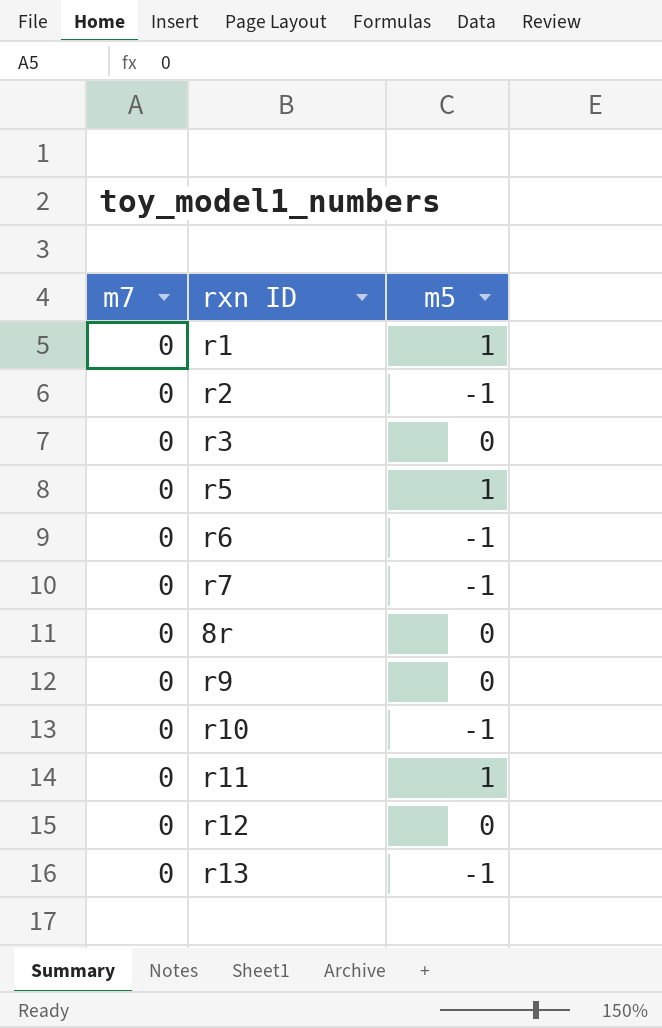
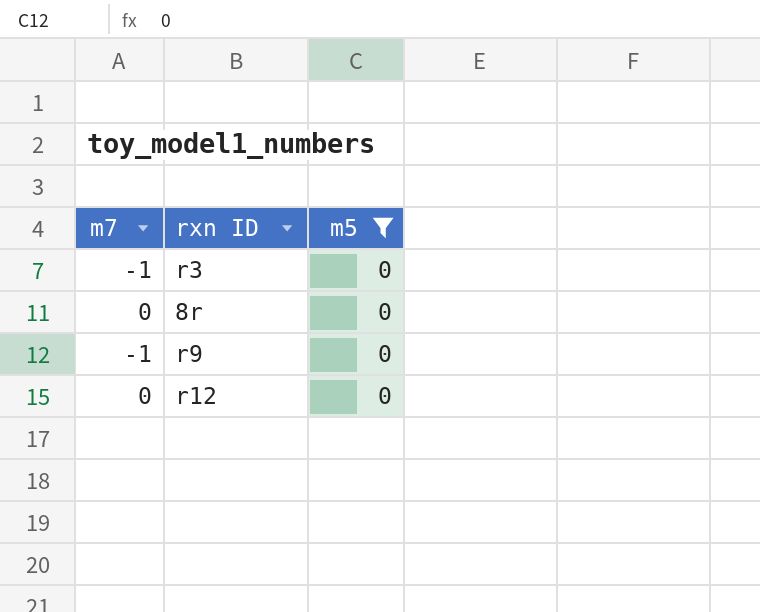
filter: none -> m5 = 0
r3 | m7: 0 -> -1
r9 | m7: 0 -> -1

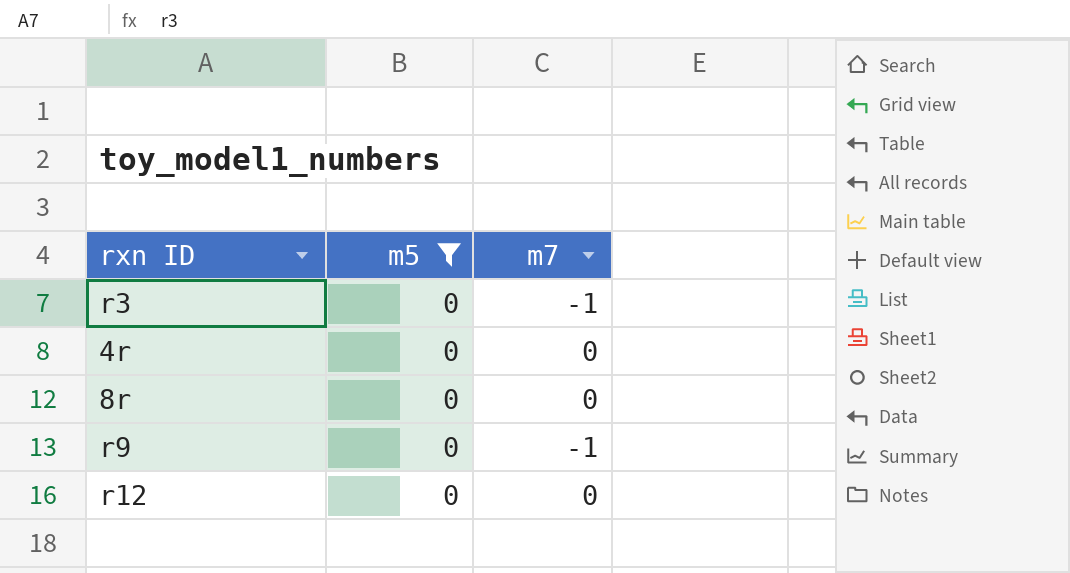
column m7 | position: 1 -> 3
row 4r: none -> 0 | 0

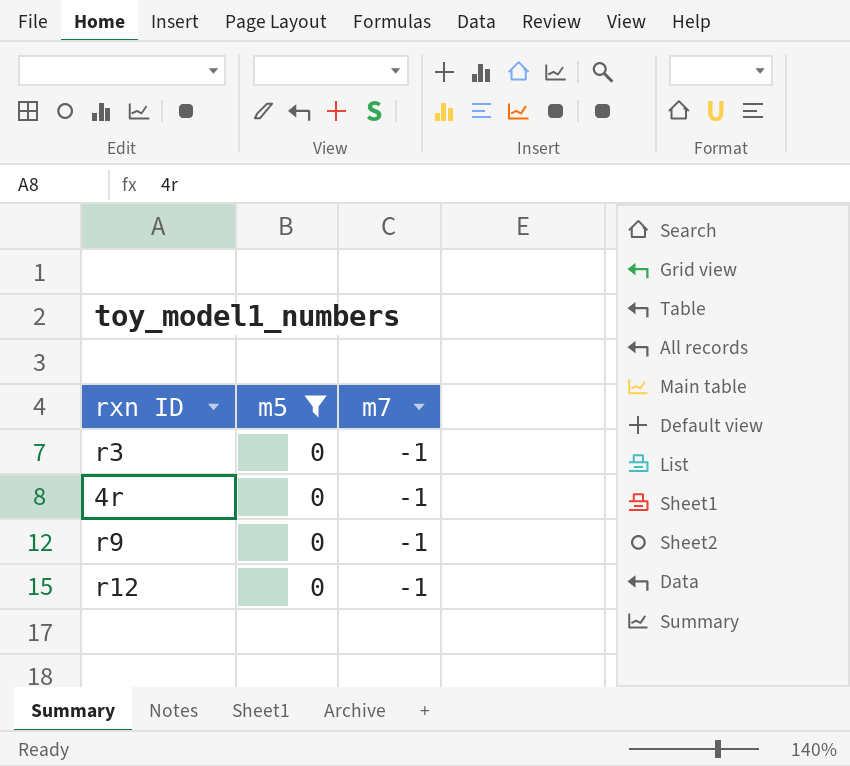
row 8r: 0 | 0 -> none
4r | m7: 0 -> -1
r12 | m7: 0 -> -1

